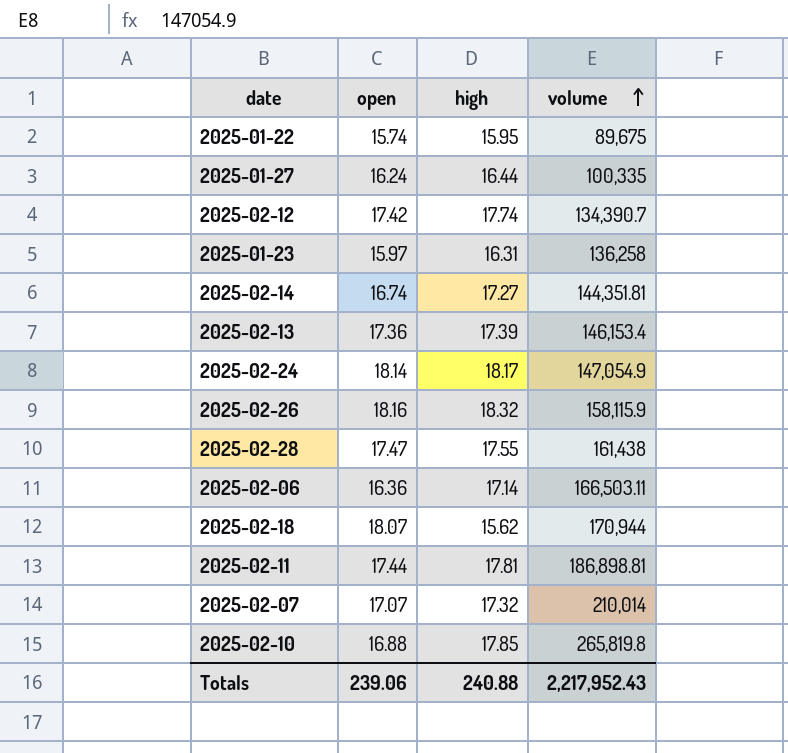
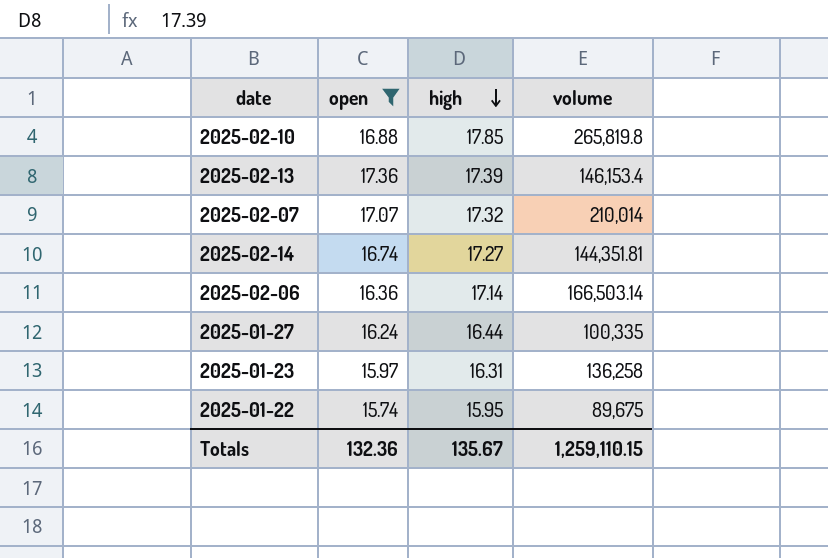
filter: none -> open <= 17.36
row order: volume ascending -> high descending
2025-02-06 | volume: 166,503.11 -> 166,503.14
Totals | open: 239.06 -> 132.36
Totals | high: 240.88 -> 135.67
Totals | volume: 2,217,952.43 -> 1,259,110.15

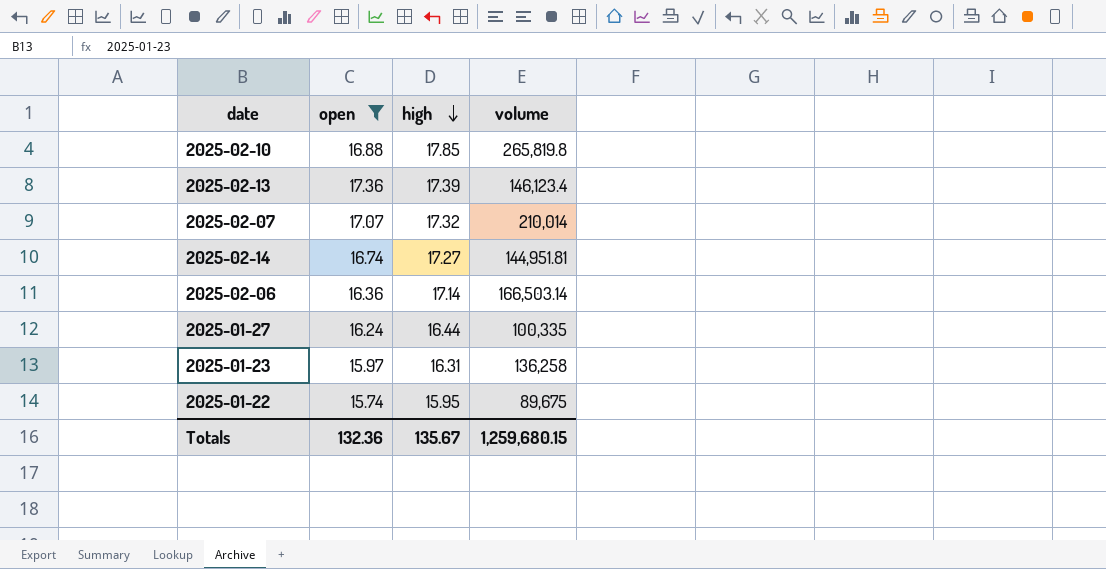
2025-02-13 | volume: 146,153.4 -> 146,123.4
2025-02-14 | volume: 144,351.81 -> 144,951.81
Totals | volume: 1,259,110.15 -> 1,259,680.15

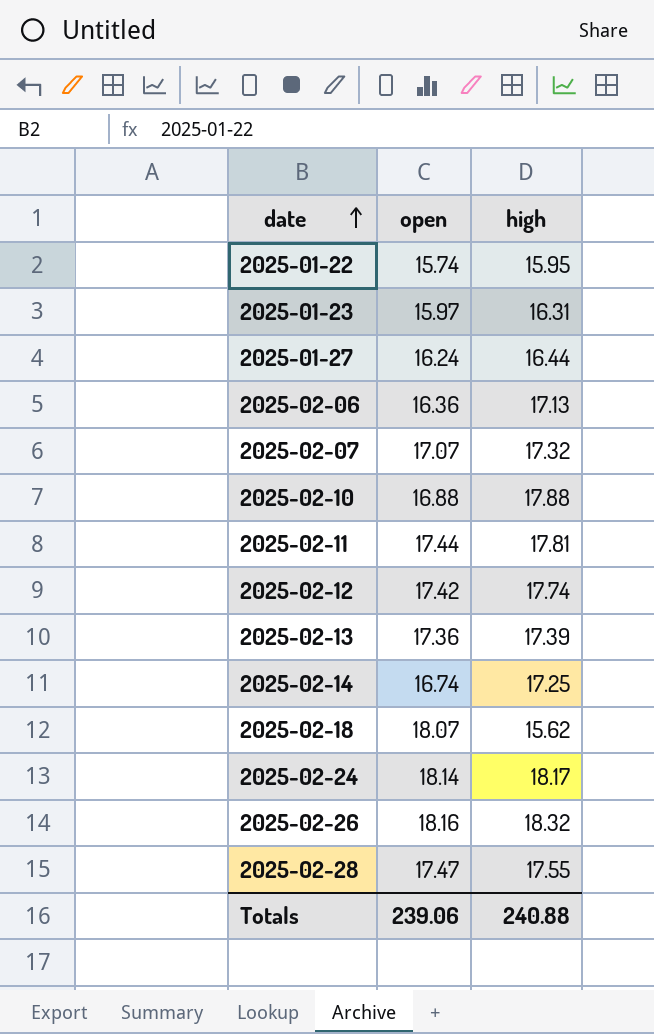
filter: open <= 17.36 -> none
row order: high descending -> date ascending
column volume | position: 4 -> none
2025-02-06 | high: 17.14 -> 17.13
2025-02-10 | high: 17.85 -> 17.88
2025-02-14 | high: 17.27 -> 17.25
Totals | open: 132.36 -> 239.06
Totals | high: 135.67 -> 240.88

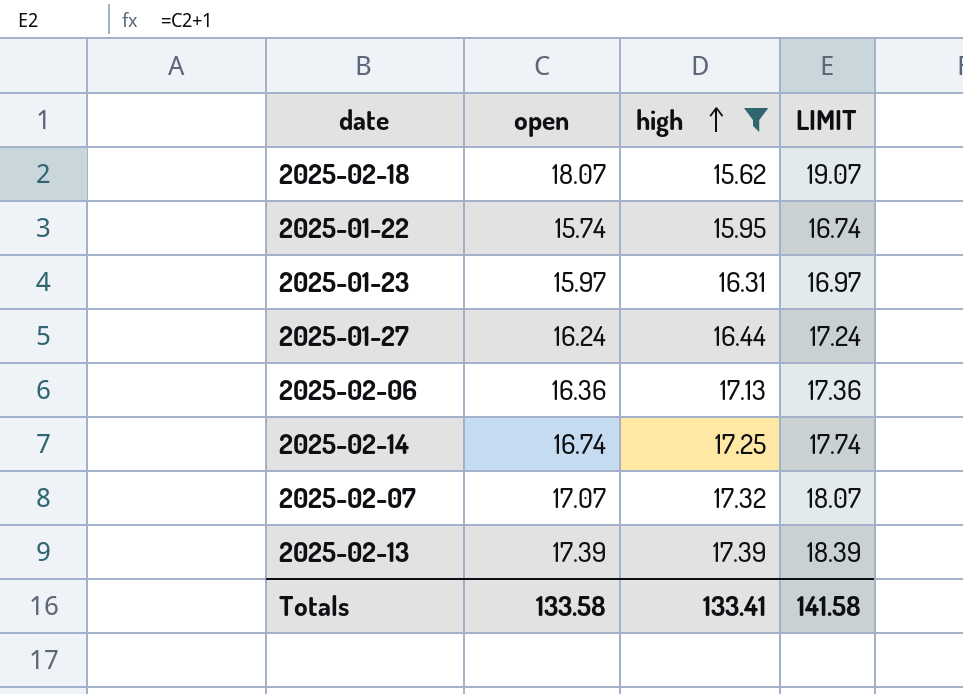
filter: none -> high <= 17.39
row order: date ascending -> high ascending
column LIMIT | formula: none -> [open] + 1
2025-02-13 | open: 17.36 -> 17.39
Totals | open: 239.06 -> 133.58
Totals | high: 240.88 -> 133.41

